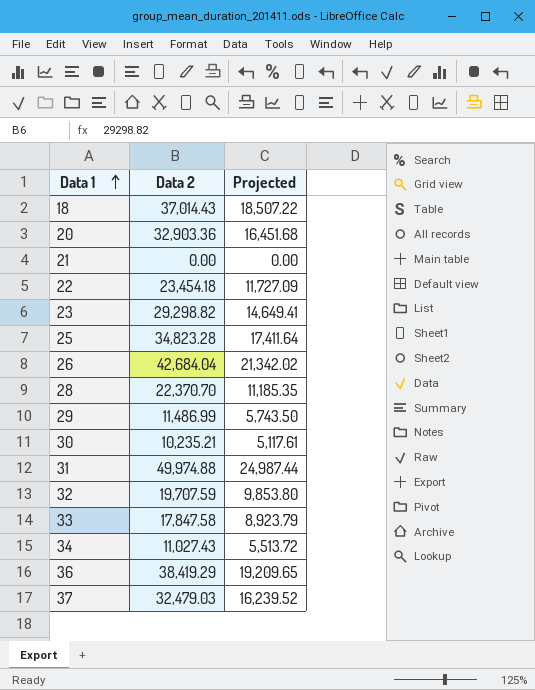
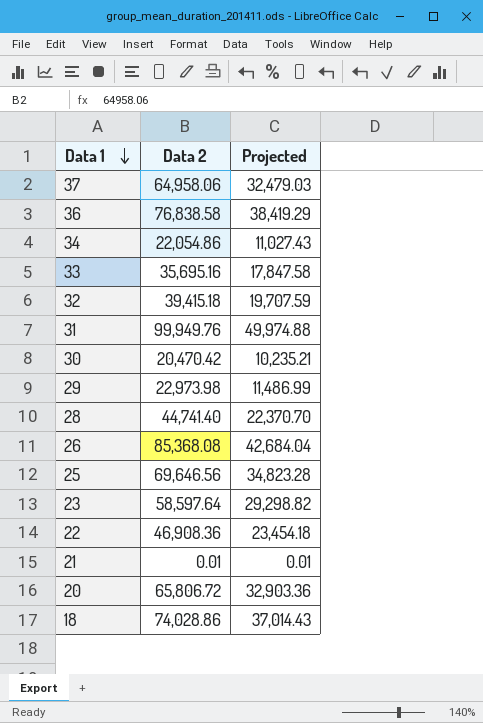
row order: Data 1 ascending -> Data 1 descending
37 | Data 2: 32,479.03 -> 64,958.06
37 | Projected: 16,239.52 -> 32,479.03
36 | Data 2: 38,419.29 -> 76,838.58
36 | Projected: 19,209.65 -> 38,419.29
34 | Data 2: 11,027.43 -> 22,054.86
34 | Projected: 5,513.72 -> 11,027.43
33 | Data 2: 17,847.58 -> 35,695.16
33 | Projected: 8,923.79 -> 17,847.58
32 | Data 2: 19,707.59 -> 39,415.18
32 | Projected: 9,853.80 -> 19,707.59
31 | Data 2: 49,974.88 -> 99,949.76
31 | Projected: 24,987.44 -> 49,974.88
30 | Data 2: 10,235.21 -> 20,470.42
30 | Projected: 5,117.61 -> 10,235.21
29 | Data 2: 11,486.99 -> 22,973.98
29 | Projected: 5,743.50 -> 11,486.99
28 | Data 2: 22,370.70 -> 44,741.40
28 | Projected: 11,185.35 -> 22,370.70
26 | Data 2: 42,684.04 -> 85,368.08
26 | Projected: 21,342.02 -> 42,684.04
25 | Data 2: 34,823.28 -> 69,646.56
25 | Projected: 17,411.64 -> 34,823.28
23 | Data 2: 29,298.82 -> 58,597.64
23 | Projected: 14,649.41 -> 29,298.82
22 | Data 2: 23,454.18 -> 46,908.36
22 | Projected: 11,727.09 -> 23,454.18
21 | Data 2: 0.00 -> 0.01
21 | Projected: 0.00 -> 0.01
20 | Data 2: 32,903.36 -> 65,806.72
20 | Projected: 16,451.68 -> 32,903.36
18 | Data 2: 37,014.43 -> 74,028.86
18 | Projected: 18,507.22 -> 37,014.43

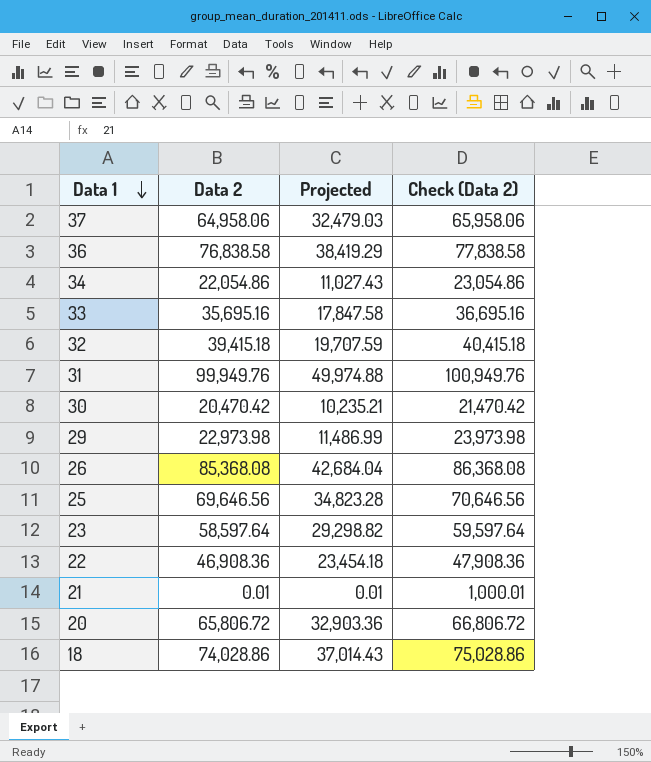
column Check (Data 2) | formula: none -> [Data 2] + 1000
row 28: 44,741.40 | 22,370.70 -> none

